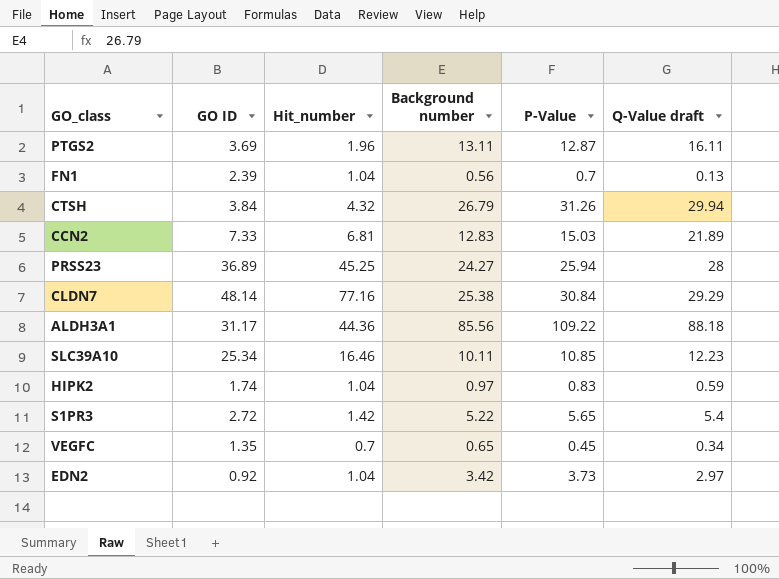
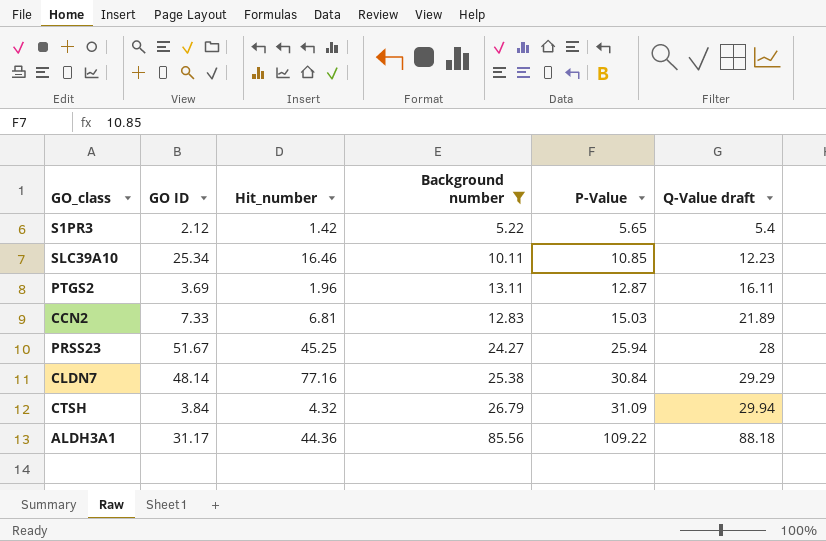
filter: none -> Background number >= 5.22
row order: none -> P-Value ascending
S1PR3 | GO ID: 2.72 -> 2.12
PRSS23 | GO ID: 36.89 -> 51.67
CTSH | P-Value: 31.26 -> 31.09

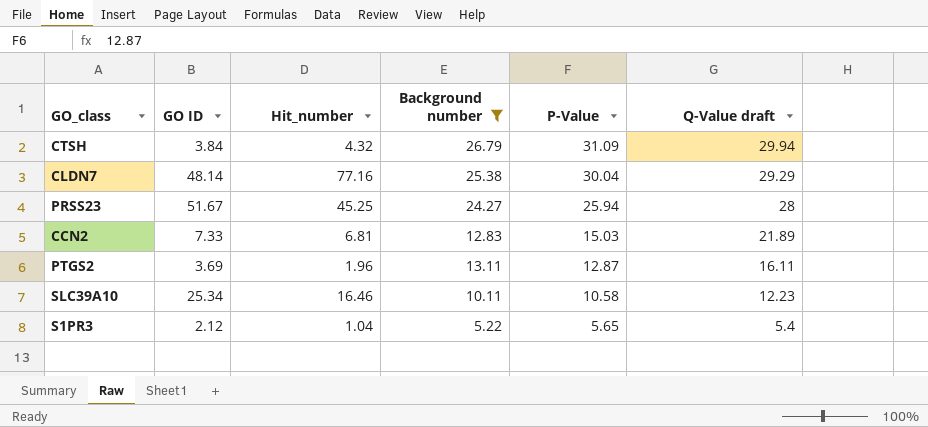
row order: P-Value ascending -> P-Value descending
row ALDH3A1: 31.17 | 44.36 | 85.56 | 109.22 | 88.18 -> none
CLDN7 | P-Value: 30.84 -> 30.04
SLC39A10 | P-Value: 10.85 -> 10.58
S1PR3 | Hit_number: 1.42 -> 1.04

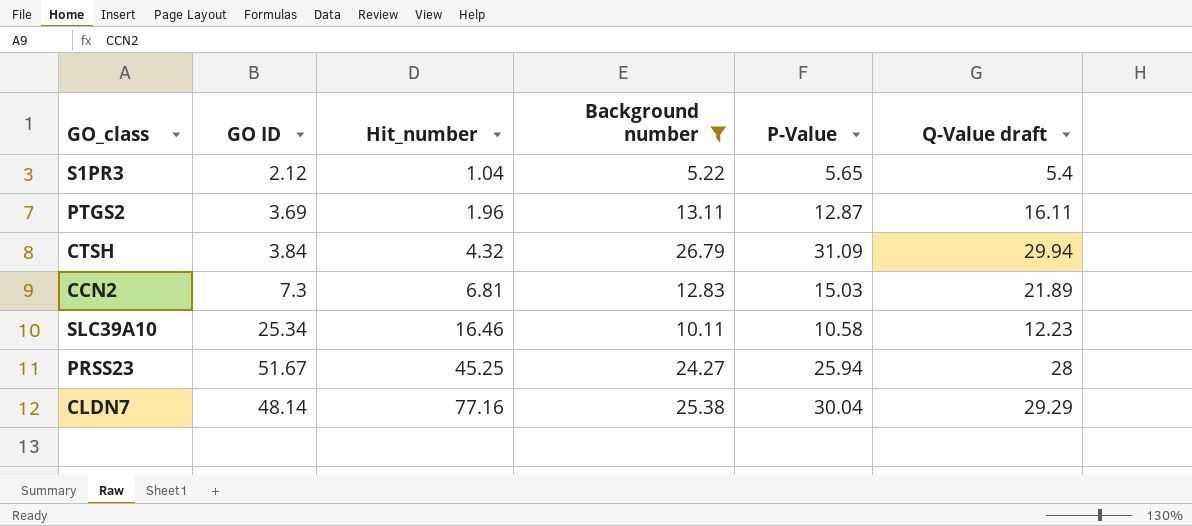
row order: P-Value descending -> Hit_number ascending
CCN2 | GO ID: 7.33 -> 7.3

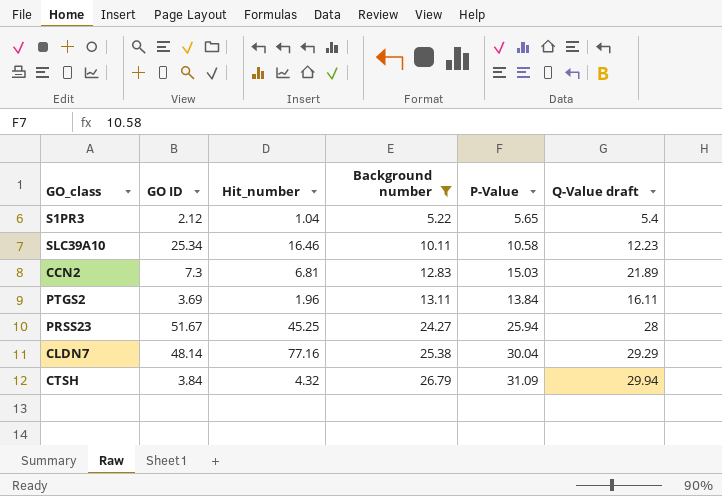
row order: Hit_number ascending -> Background number ascending
PTGS2 | P-Value: 12.87 -> 13.84

